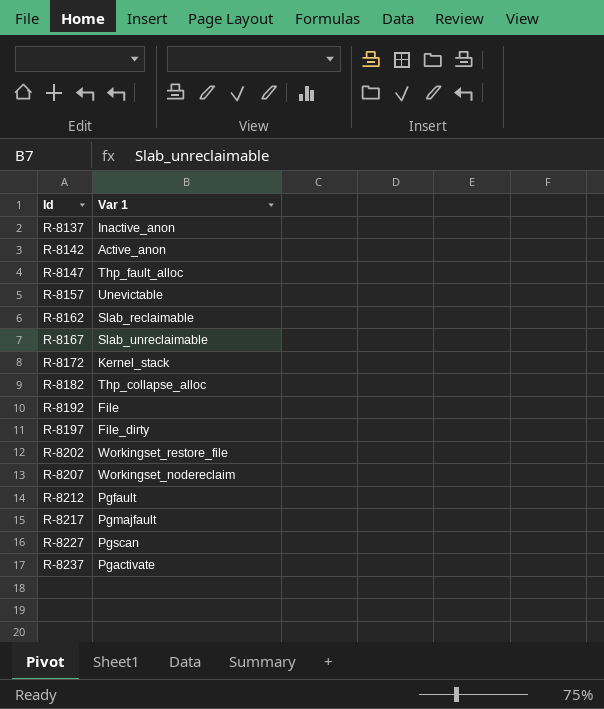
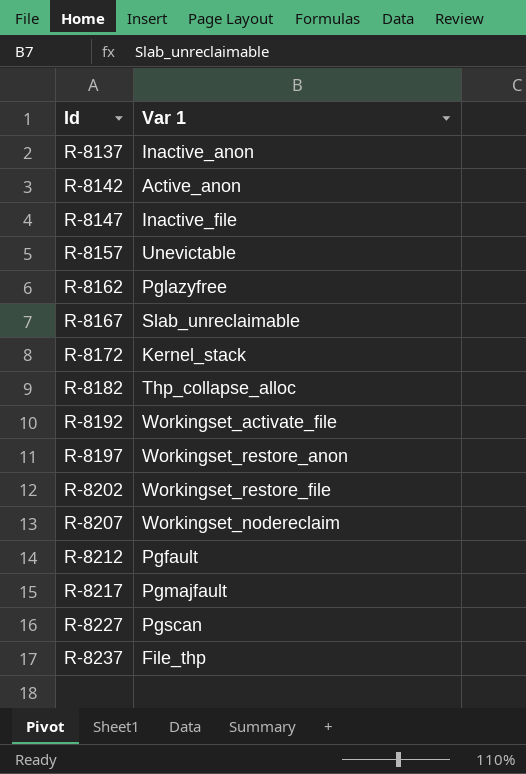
R-8147 | Var 1: Thp_fault_alloc -> Inactive_file
R-8162 | Var 1: Slab_reclaimable -> Pglazyfree
R-8192 | Var 1: File -> Workingset_activate_file
R-8197 | Var 1: File_dirty -> Workingset_restore_anon
R-8237 | Var 1: Pgactivate -> File_thp

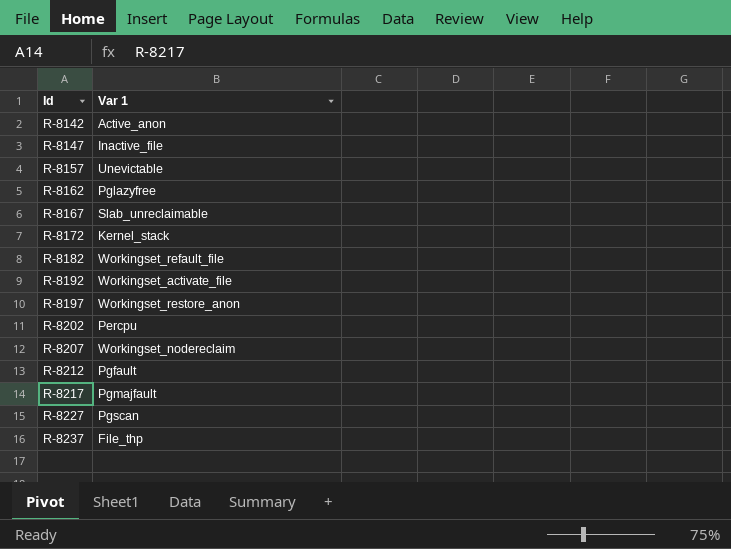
row R-8137: Inactive_anon -> none
R-8182 | Var 1: Thp_collapse_alloc -> Workingset_refault_file
R-8202 | Var 1: Workingset_restore_file -> Percpu

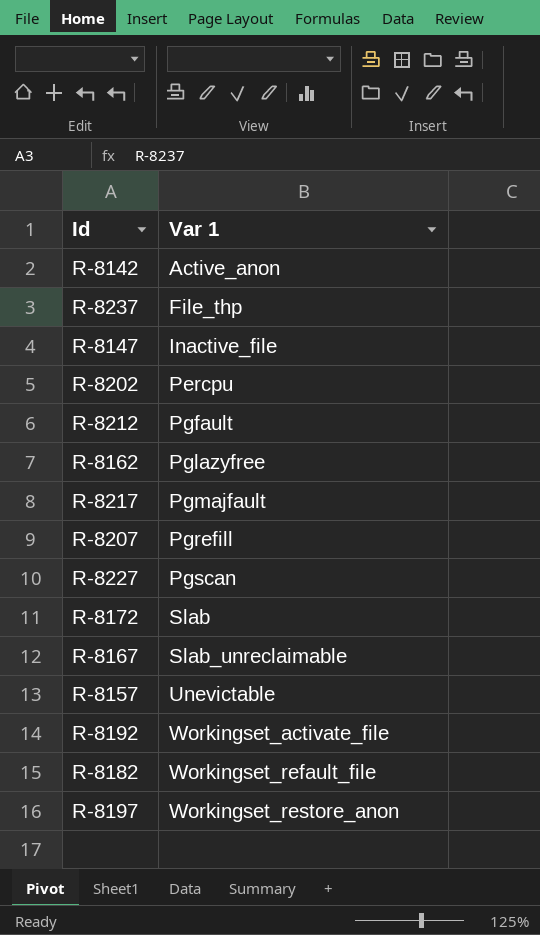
row order: Id ascending -> Var 1 ascending
R-8207 | Var 1: Workingset_nodereclaim -> Pgrefill
R-8172 | Var 1: Kernel_stack -> Slab

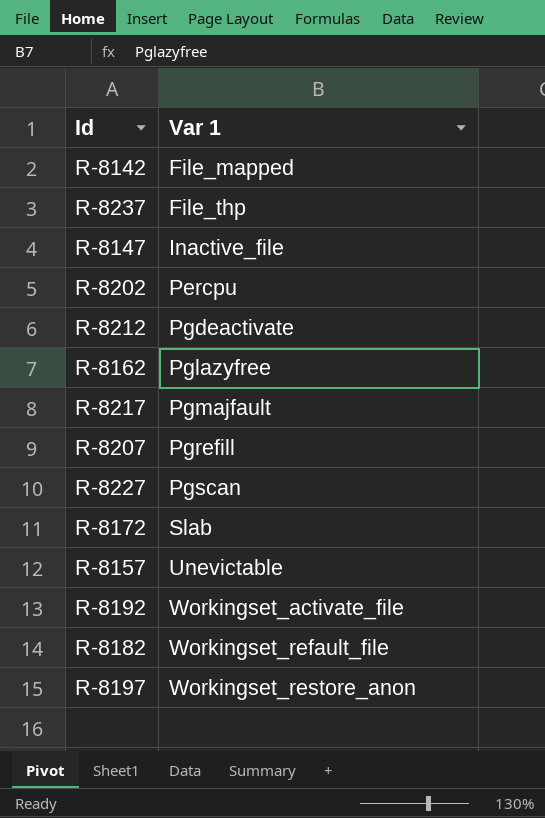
row R-8167: Slab_unreclaimable -> none
R-8142 | Var 1: Active_anon -> File_mapped
R-8212 | Var 1: Pgfault -> Pgdeactivate

